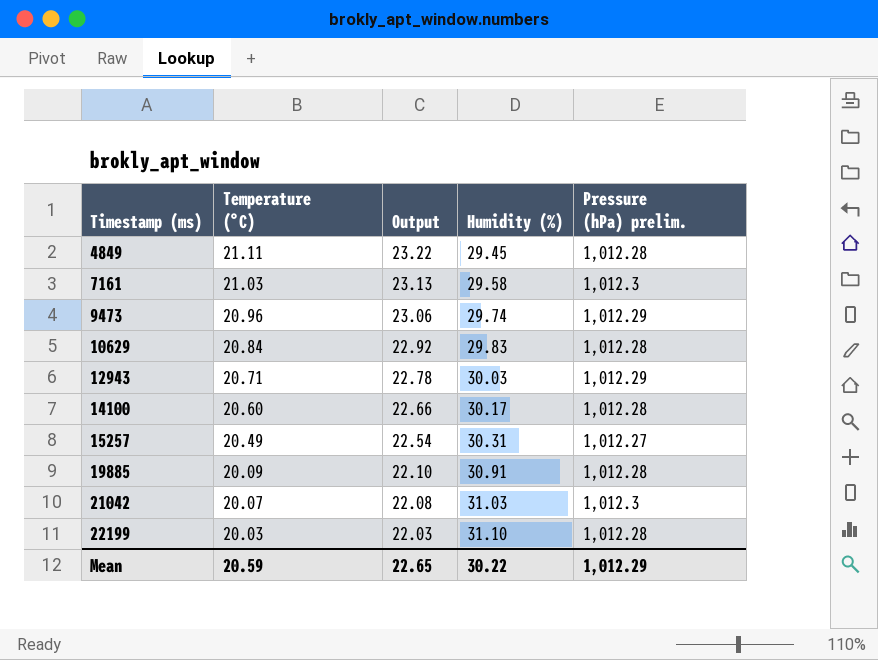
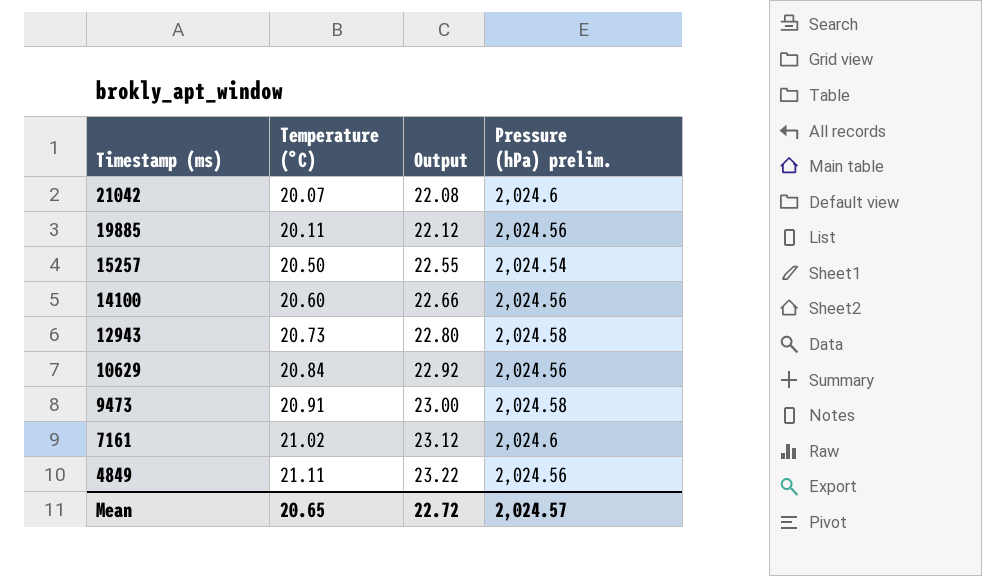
row order: Timestamp (ms) ascending -> Timestamp (ms) descending
column Humidity (%) | position: 4 -> none
row 22199: 20.03 | 22.03 | 31.10 | 1,012.28 -> none
21042 | Pressure (hPa) prelim.: 1,012.3 -> 2,024.6
19885 | Temperature (°C): 20.09 -> 20.11
19885 | Output: 22.10 -> 22.12
19885 | Pressure (hPa) prelim.: 1,012.28 -> 2,024.56
15257 | Temperature (°C): 20.49 -> 20.50
15257 | Output: 22.54 -> 22.55
15257 | Pressure (hPa) prelim.: 1,012.27 -> 2,024.54
14100 | Pressure (hPa) prelim.: 1,012.28 -> 2,024.56
12943 | Temperature (°C): 20.71 -> 20.73
12943 | Output: 22.78 -> 22.80
12943 | Pressure (hPa) prelim.: 1,012.29 -> 2,024.58
10629 | Pressure (hPa) prelim.: 1,012.28 -> 2,024.56
9473 | Temperature (°C): 20.96 -> 20.91
9473 | Output: 23.06 -> 23.00
9473 | Pressure (hPa) prelim.: 1,012.29 -> 2,024.58
7161 | Temperature (°C): 21.03 -> 21.02
7161 | Output: 23.13 -> 23.12
7161 | Pressure (hPa) prelim.: 1,012.3 -> 2,024.6
4849 | Pressure (hPa) prelim.: 1,012.28 -> 2,024.56
Mean | Temperature (°C): 20.59 -> 20.65
Mean | Output: 22.65 -> 22.72
Mean | Pressure (hPa) prelim.: 1,012.29 -> 2,024.57

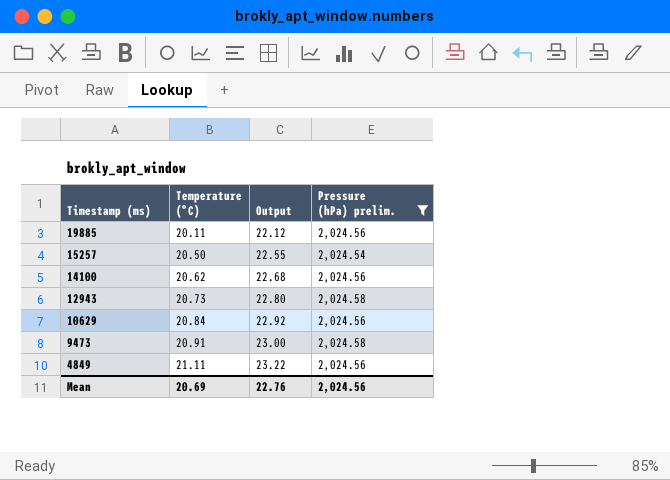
filter: none -> Pressure (hPa) prelim. != 2,024.6
14100 | Temperature (°C): 20.60 -> 20.62
14100 | Output: 22.66 -> 22.68
Mean | Temperature (°C): 20.65 -> 20.69
Mean | Output: 22.72 -> 22.76
Mean | Pressure (hPa) prelim.: 2,024.57 -> 2,024.56

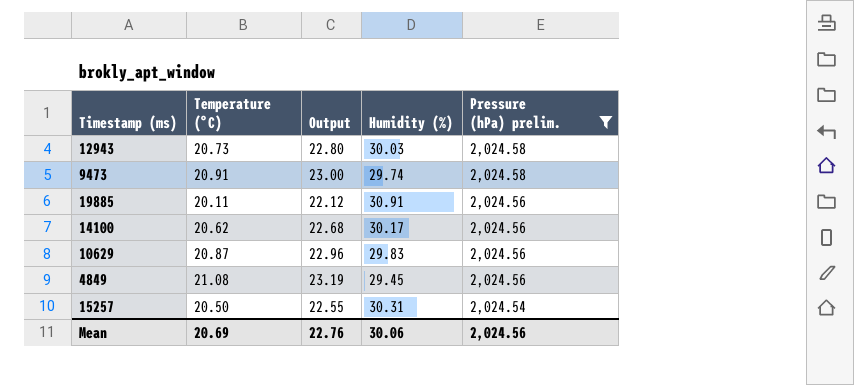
row order: Timestamp (ms) descending -> Pressure (hPa) prelim. descending
column Humidity (%) | position: none -> 4
10629 | Temperature (°C): 20.84 -> 20.87
10629 | Output: 22.92 -> 22.96
4849 | Temperature (°C): 21.11 -> 21.08
4849 | Output: 23.22 -> 23.19

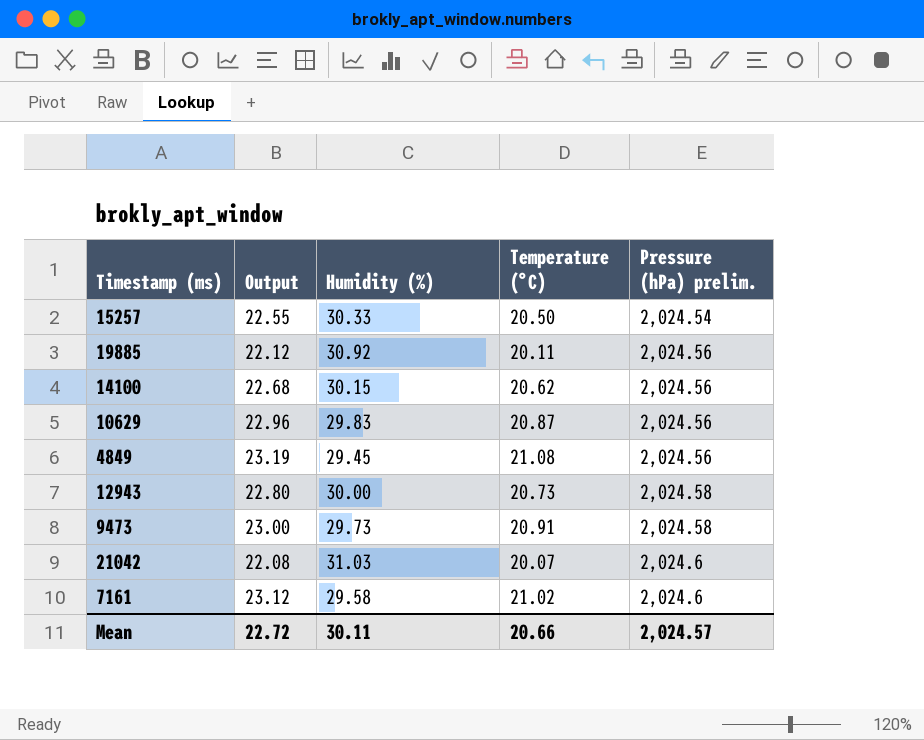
filter: Pressure (hPa) prelim. != 2,024.6 -> none
row order: Pressure (hPa) prelim. descending -> Pressure (hPa) prelim. ascending
column Temperature (°C) | position: 2 -> 4
15257 | Humidity (%): 30.31 -> 30.33
19885 | Humidity (%): 30.91 -> 30.92
14100 | Humidity (%): 30.17 -> 30.15
12943 | Humidity (%): 30.03 -> 30.00
9473 | Humidity (%): 29.74 -> 29.73
Mean | Output: 22.76 -> 22.72
Mean | Humidity (%): 30.06 -> 30.11
Mean | Temperature (°C): 20.69 -> 20.66
Mean | Pressure (hPa) prelim.: 2,024.56 -> 2,024.57

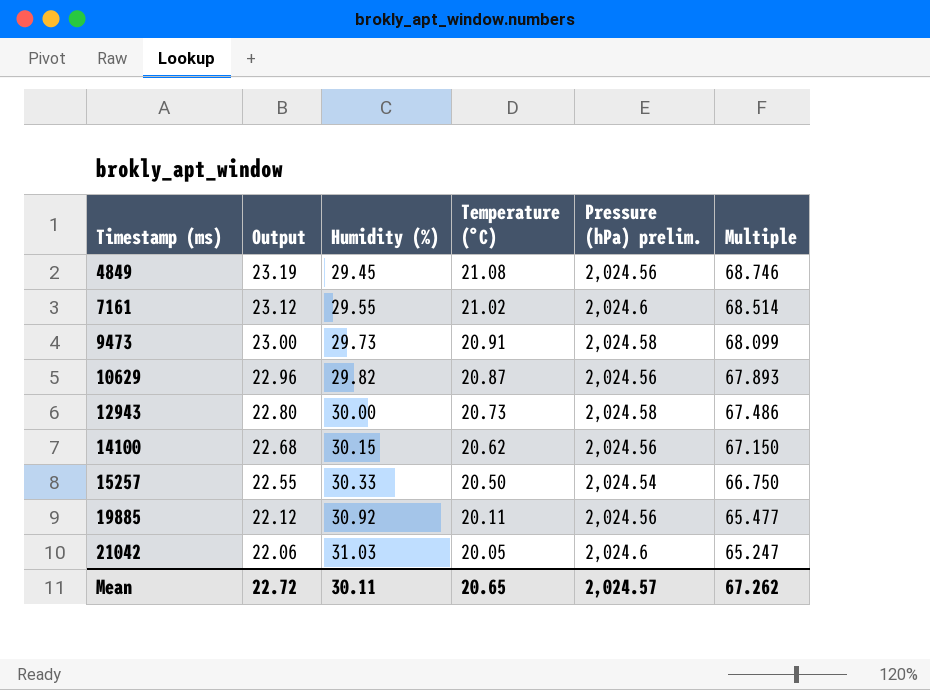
row order: Pressure (hPa) prelim. ascending -> Timestamp (ms) ascending
column Multiple | formula: none -> [Pressure (hPa) prelim.] / [Humidity (%)]
7161 | Humidity (%): 29.58 -> 29.55
10629 | Humidity (%): 29.83 -> 29.82
21042 | Output: 22.08 -> 22.06
21042 | Temperature (°C): 20.07 -> 20.05
Mean | Temperature (°C): 20.66 -> 20.65

